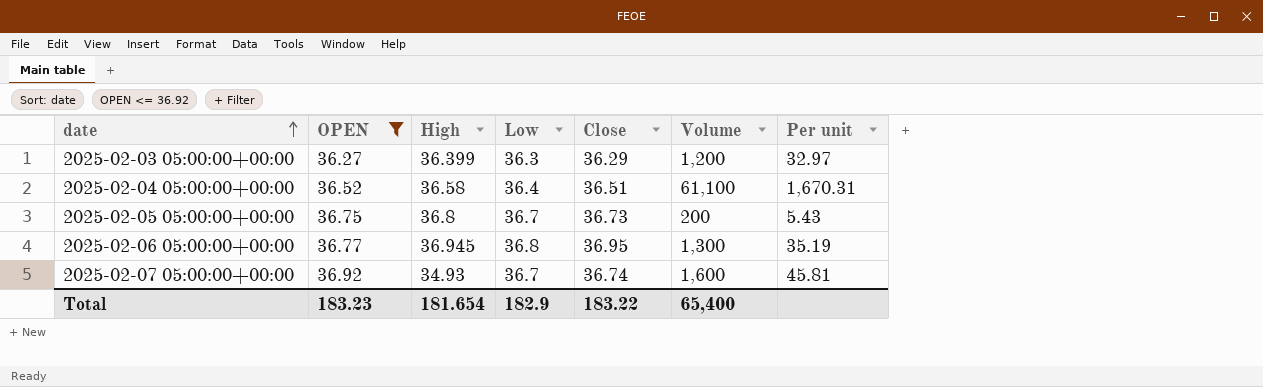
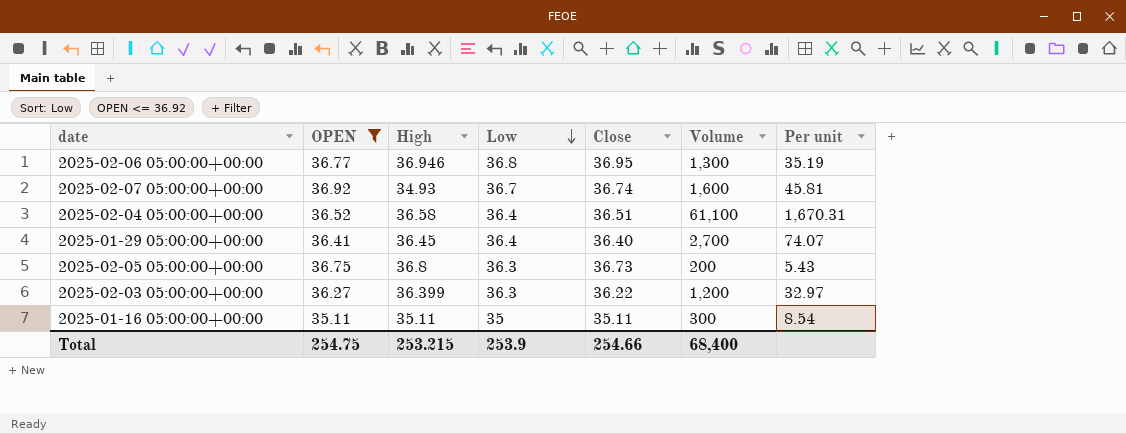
row order: date ascending -> Low descending
2025-02-06 05:00:00+00:00 | High: 36.945 -> 36.946
row 2025-01-29 05:00:00+00:00: none -> 36.41 | 36.45 | 36.4 | 36.40 | 2,700 | 74.07
2025-02-05 05:00:00+00:00 | Low: 36.7 -> 36.3
2025-02-03 05:00:00+00:00 | Close: 36.29 -> 36.22
row 2025-01-16 05:00:00+00:00: none -> 35.11 | 35.11 | 35 | 35.11 | 300 | 8.54
Total | OPEN: 183.23 -> 254.75
Total | High: 181.654 -> 253.215
Total | Low: 182.9 -> 253.9
Total | Close: 183.22 -> 254.66
Total | Volume: 65,400 -> 68,400

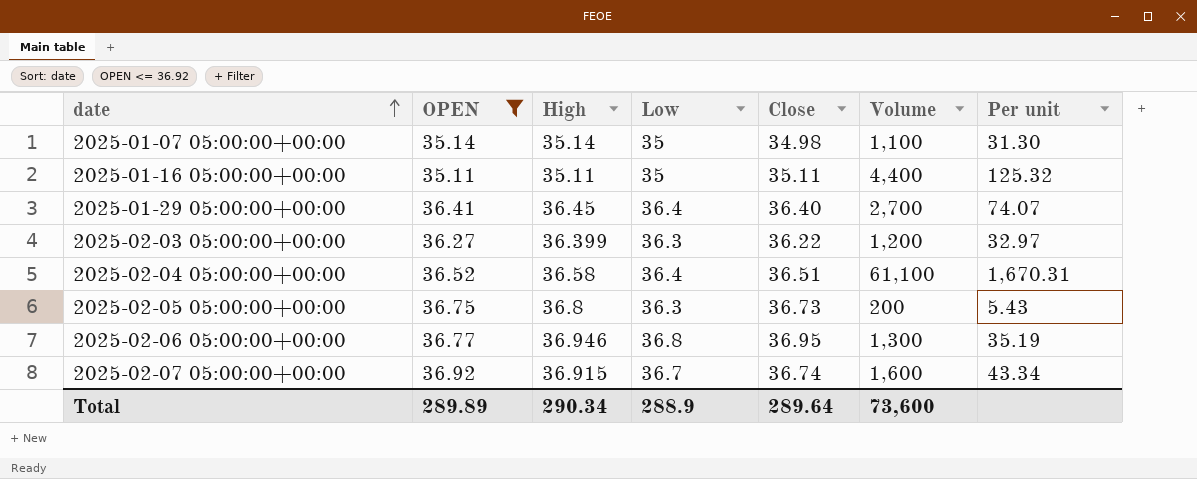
row order: Low descending -> date ascending
row 2025-01-07 05:00:00+00:00: none -> 35.14 | 35.14 | 35 | 34.98 | 1,100 | 31.30
2025-01-16 05:00:00+00:00 | Volume: 300 -> 4,400
2025-01-16 05:00:00+00:00 | Per unit: 8.54 -> 125.32
2025-02-07 05:00:00+00:00 | High: 34.93 -> 36.915
2025-02-07 05:00:00+00:00 | Per unit: 45.81 -> 43.34
Total | OPEN: 254.75 -> 289.89
Total | High: 253.215 -> 290.34
Total | Low: 253.9 -> 288.9
Total | Close: 254.66 -> 289.64
Total | Volume: 68,400 -> 73,600

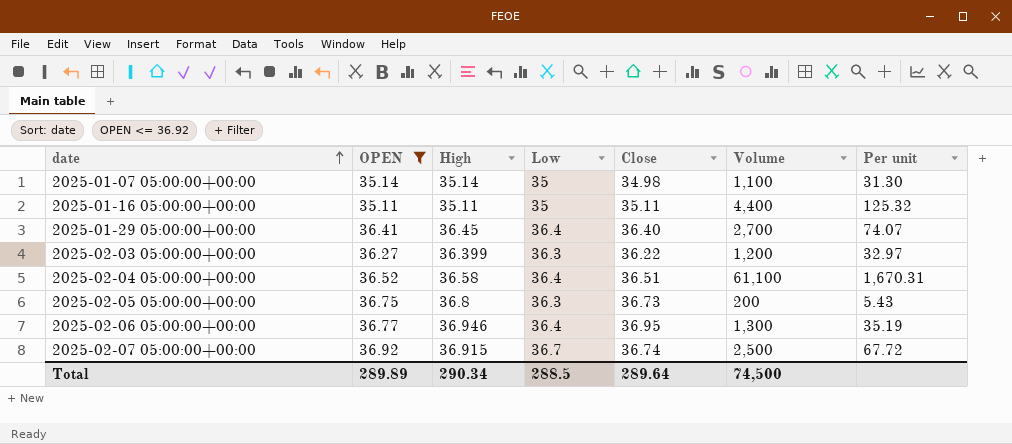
2025-02-06 05:00:00+00:00 | Low: 36.8 -> 36.4
2025-02-07 05:00:00+00:00 | Volume: 1,600 -> 2,500
2025-02-07 05:00:00+00:00 | Per unit: 43.34 -> 67.72
Total | Low: 288.9 -> 288.5
Total | Volume: 73,600 -> 74,500

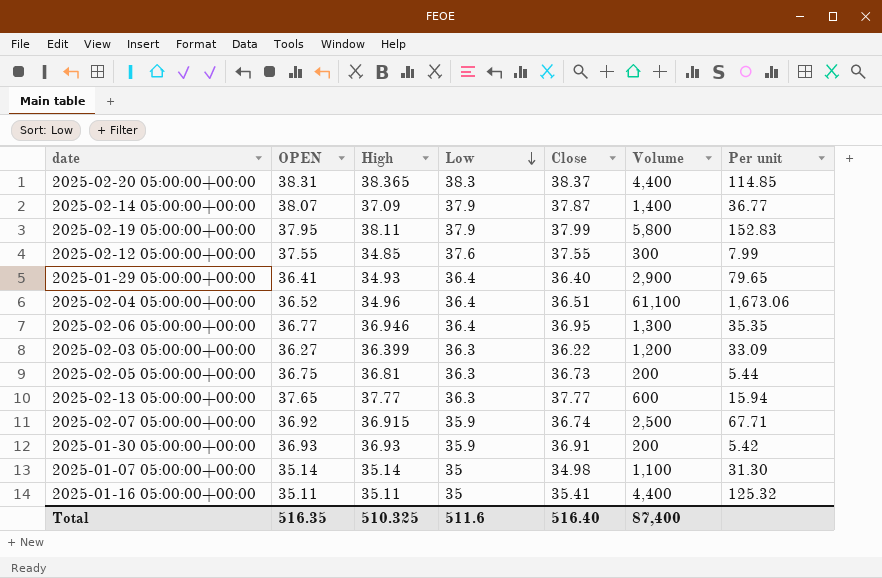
filter: OPEN <= 36.92 -> none
row order: date ascending -> Low descending
column Per unit | formula: [Volume] / [High] -> [Volume] / [OPEN]
2025-01-29 05:00:00+00:00 | High: 36.45 -> 34.93
2025-01-29 05:00:00+00:00 | Volume: 2,700 -> 2,900
2025-02-04 05:00:00+00:00 | High: 36.58 -> 34.96
2025-02-05 05:00:00+00:00 | High: 36.8 -> 36.81
2025-02-07 05:00:00+00:00 | Low: 36.7 -> 35.9
2025-01-16 05:00:00+00:00 | Close: 35.11 -> 35.41
Total | OPEN: 289.89 -> 516.35
Total | High: 290.34 -> 510.325
Total | Low: 288.5 -> 511.6
Total | Close: 289.64 -> 516.40
Total | Volume: 74,500 -> 87,400

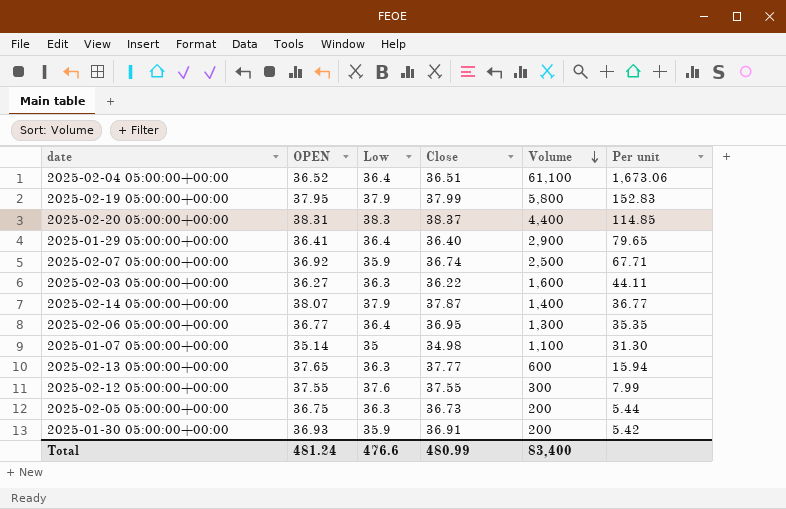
row order: Low descending -> Volume descending
column High | position: 3 -> none
row 2025-01-16 05:00:00+00:00: 35.11 | 35.11 | 35 | 35.41 | 4,400 | 125.32 -> none
2025-02-03 05:00:00+00:00 | Volume: 1,200 -> 1,600
2025-02-03 05:00:00+00:00 | Per unit: 33.09 -> 44.11
Total | OPEN: 516.35 -> 481.24
Total | Low: 511.6 -> 476.6
Total | Close: 516.40 -> 480.99
Total | Volume: 87,400 -> 83,400

